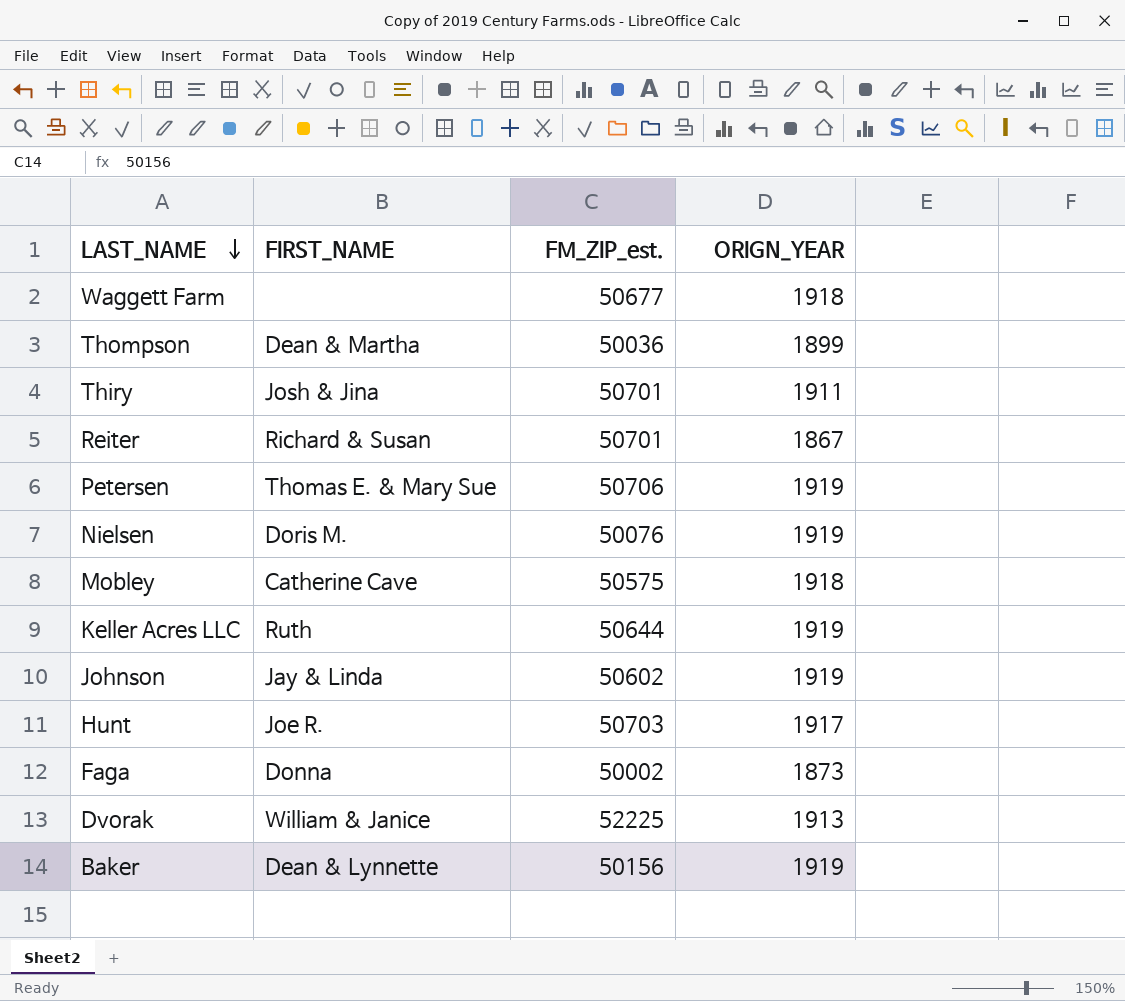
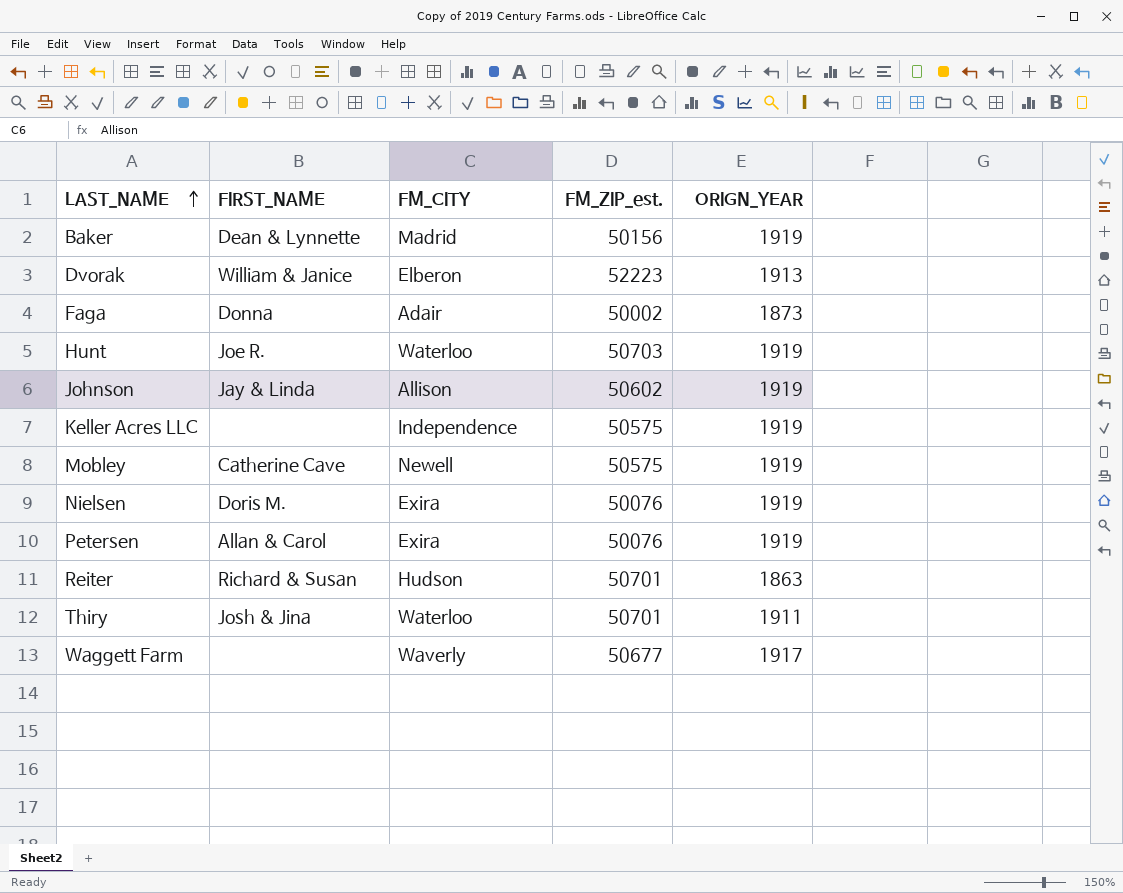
row order: LAST_NAME descending -> LAST_NAME ascending
column FM_CITY | position: none -> 3
row Thompson: Dean & Martha | 50036 | 1899 -> none
Dvorak | FM_ZIP_est.: 52225 -> 52223
Hunt | ORIGN_YEAR: 1917 -> 1919
Keller Acres LLC | FIRST_NAME: Ruth -> none
Keller Acres LLC | FM_ZIP_est.: 50644 -> 50575
Mobley | ORIGN_YEAR: 1918 -> 1919
Petersen | FIRST_NAME: Thomas E. & Mary Sue -> Allan & Carol
Petersen | FM_ZIP_est.: 50706 -> 50076
Reiter | ORIGN_YEAR: 1867 -> 1863
Waggett Farm | ORIGN_YEAR: 1918 -> 1917

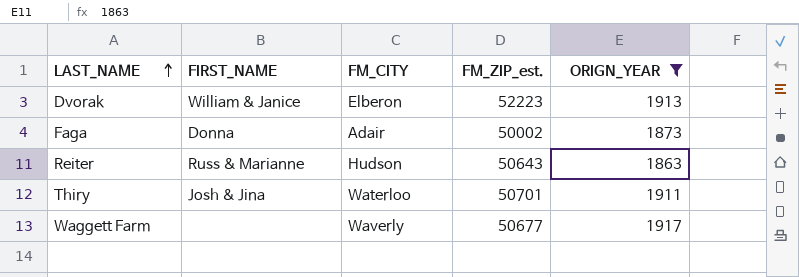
filter: none -> ORIGN_YEAR != 1919
Reiter | FIRST_NAME: Richard & Susan -> Russ & Marianne
Reiter | FM_ZIP_est.: 50701 -> 50643

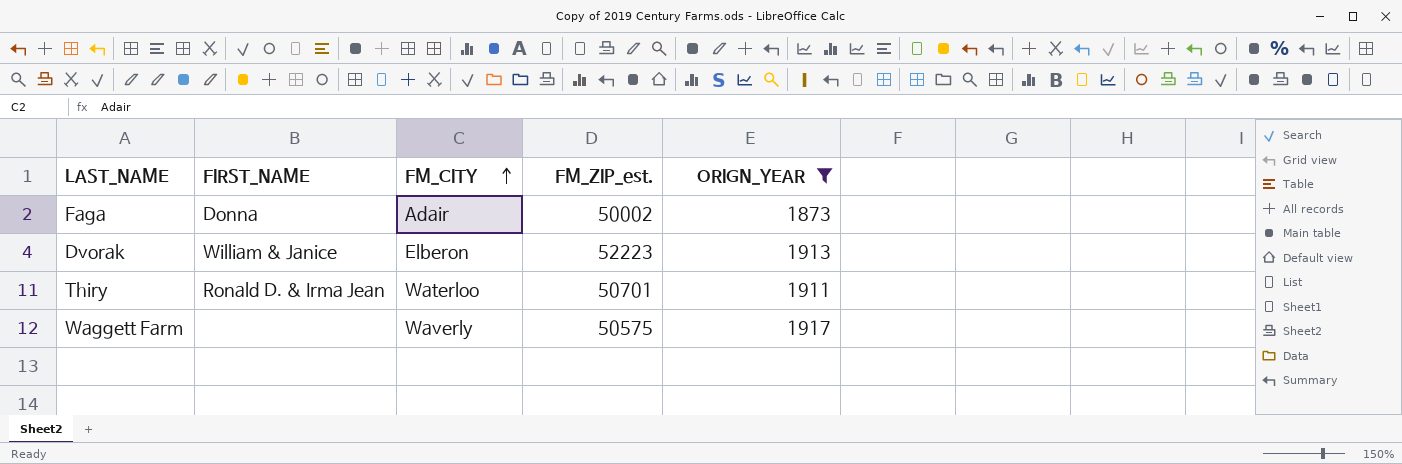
row order: LAST_NAME ascending -> FM_CITY ascending
row Reiter: Russ & Marianne | Hudson | 50643 | 1863 -> none
Thiry | FIRST_NAME: Josh & Jina -> Ronald D. & Irma Jean
Waggett Farm | FM_ZIP_est.: 50677 -> 50575

